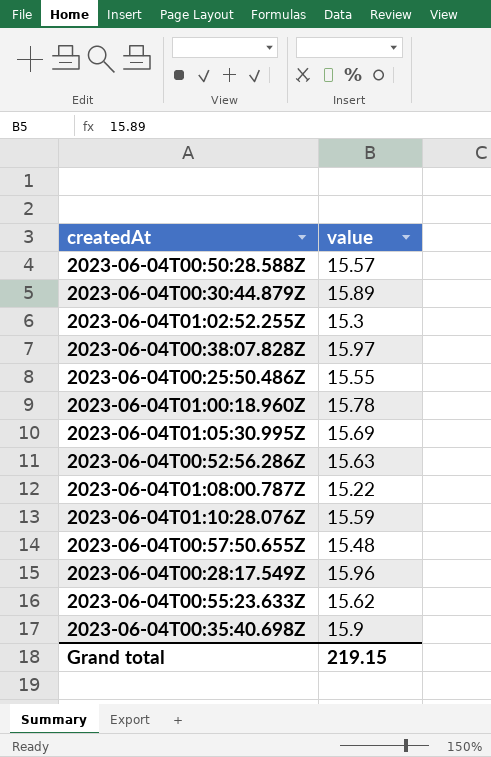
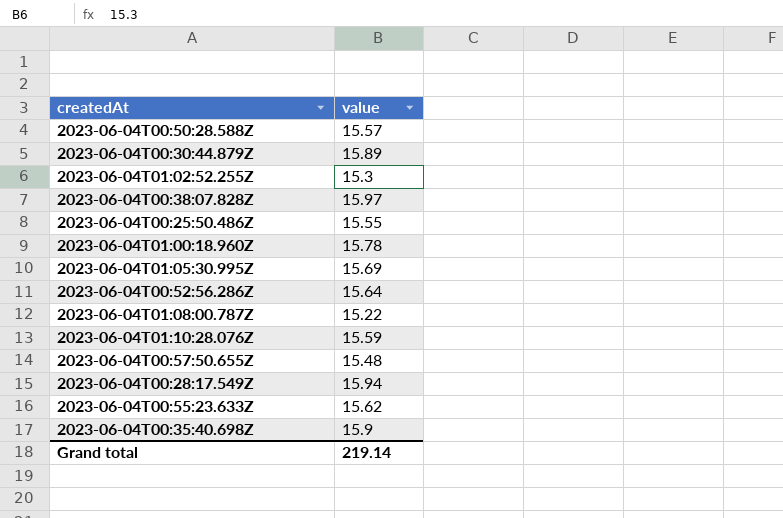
2023-06-04T00:52:56.286Z | value: 15.63 -> 15.64
2023-06-04T00:28:17.549Z | value: 15.96 -> 15.94
Grand total | value: 219.15 -> 219.14

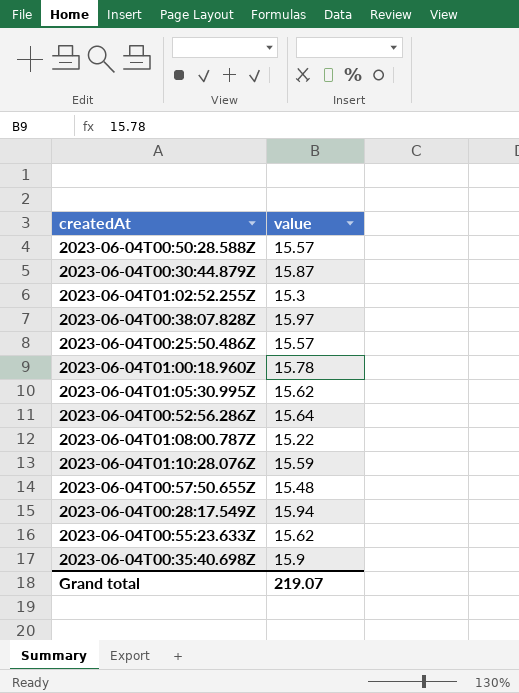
2023-06-04T00:30:44.879Z | value: 15.89 -> 15.87
2023-06-04T00:25:50.486Z | value: 15.55 -> 15.57
2023-06-04T01:05:30.995Z | value: 15.69 -> 15.62
Grand total | value: 219.14 -> 219.07

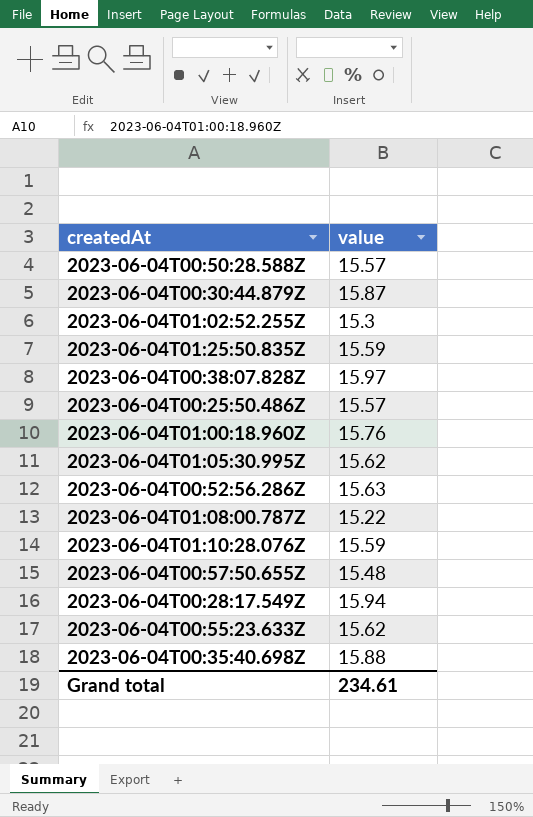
row 2023-06-04T01:25:50.835Z: none -> 15.59
2023-06-04T01:00:18.960Z | value: 15.78 -> 15.76
2023-06-04T00:52:56.286Z | value: 15.64 -> 15.63
2023-06-04T00:35:40.698Z | value: 15.9 -> 15.88
Grand total | value: 219.07 -> 234.61

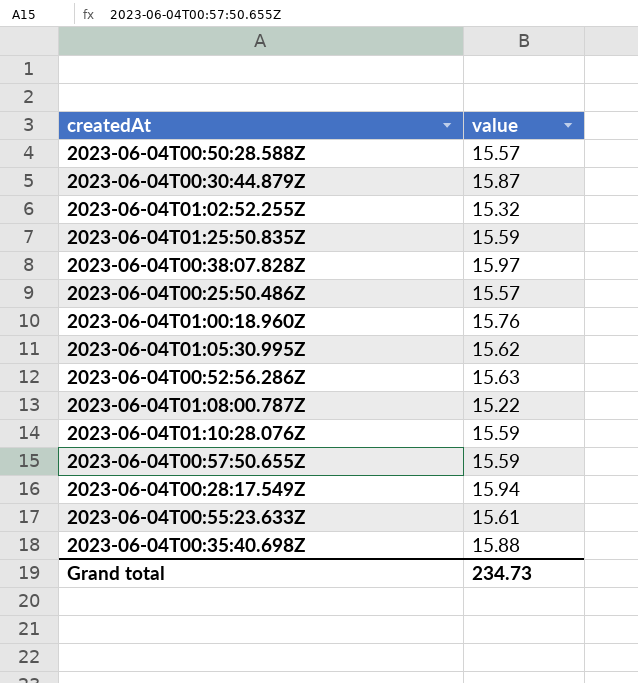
2023-06-04T01:02:52.255Z | value: 15.3 -> 15.32
2023-06-04T00:57:50.655Z | value: 15.48 -> 15.59
2023-06-04T00:55:23.633Z | value: 15.62 -> 15.61
Grand total | value: 234.61 -> 234.73

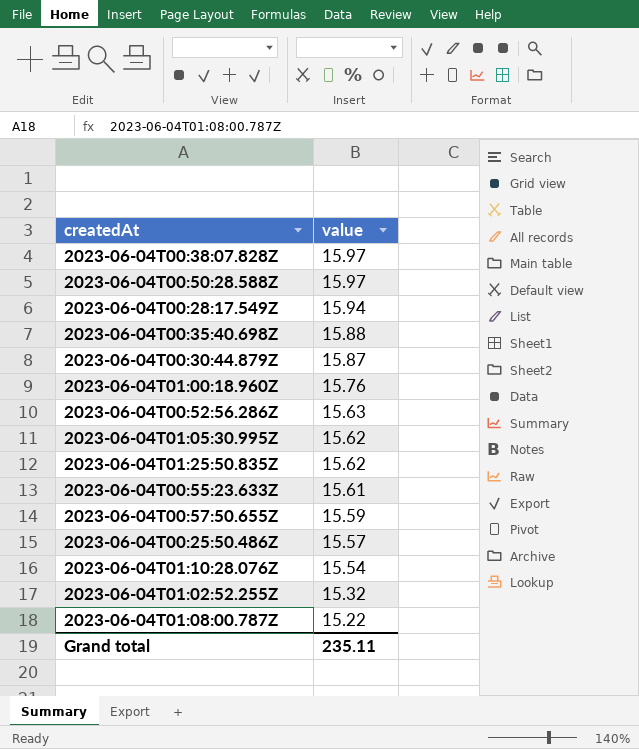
row order: none -> value descending
2023-06-04T00:50:28.588Z | value: 15.57 -> 15.97
2023-06-04T01:25:50.835Z | value: 15.59 -> 15.62
2023-06-04T01:10:28.076Z | value: 15.59 -> 15.54
Grand total | value: 234.73 -> 235.11

